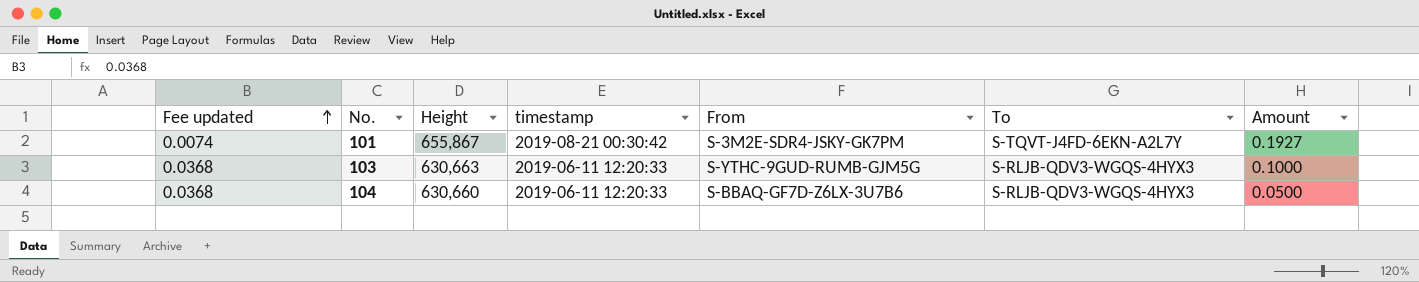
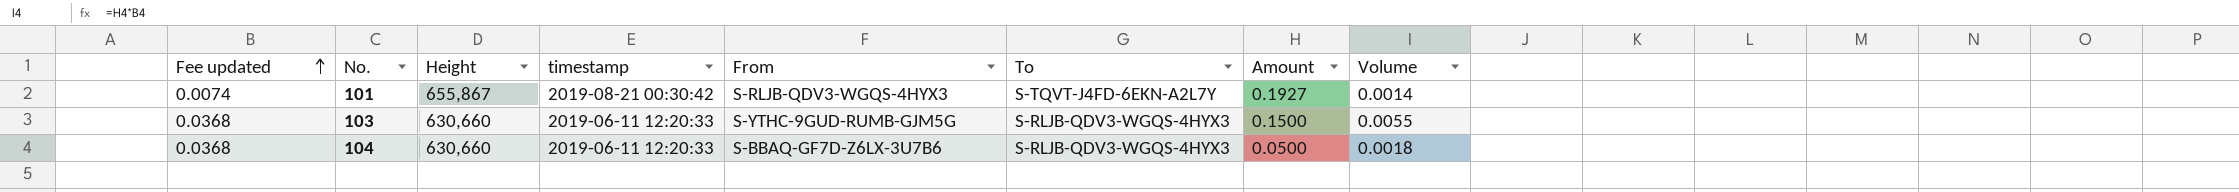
column Volume | formula: none -> [Fee updated] * [Amount]
101 | From: S-3M2E-SDR4-JSKY-GK7PM -> S-RLJB-QDV3-WGQS-4HYX3
103 | Height: 630,663 -> 630,660
103 | Amount: 0.1000 -> 0.1500

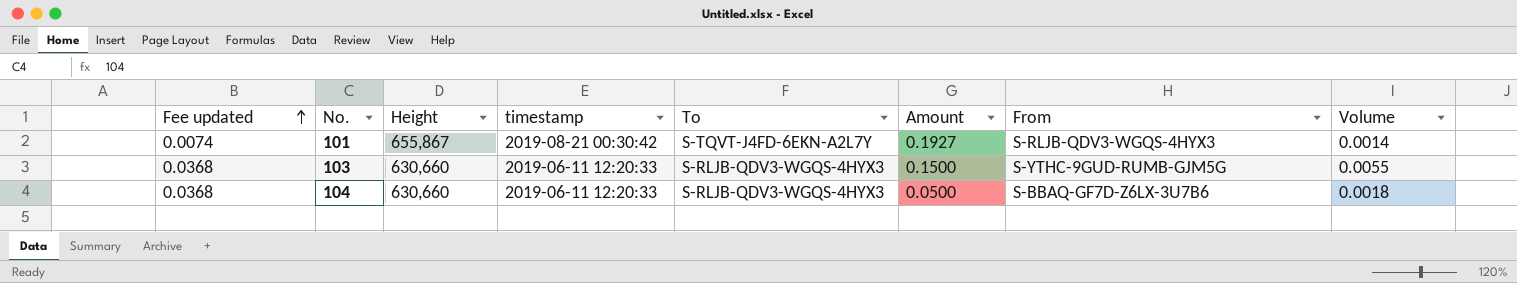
column From | position: 5 -> 7

